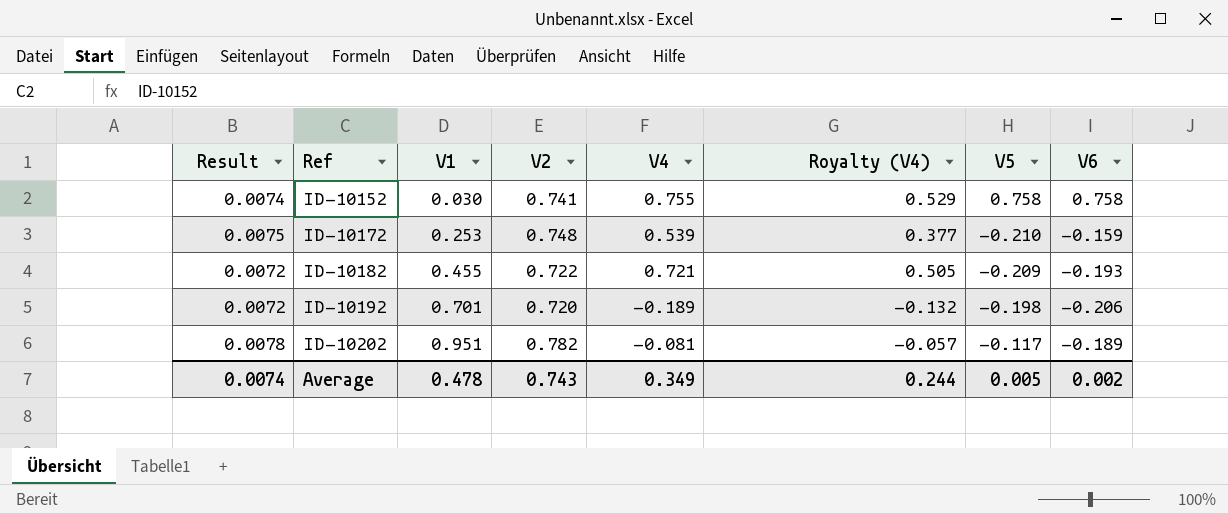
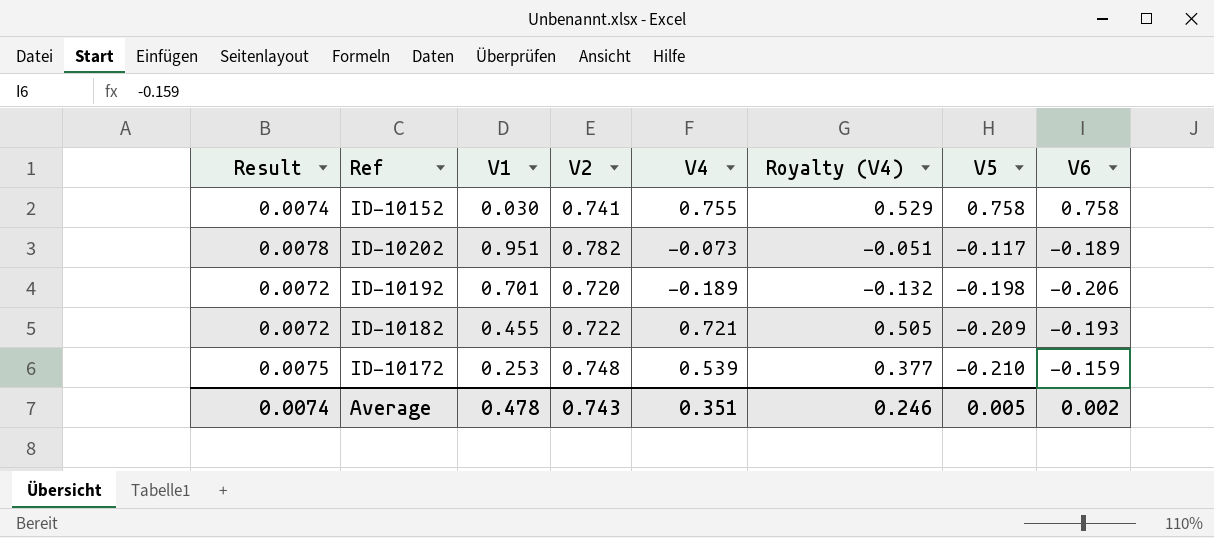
row order: Ref ascending -> V5 descending
ID-10202 | V4: -0.081 -> -0.073
ID-10202 | Royalty (V4): -0.057 -> -0.051
Average | V4: 0.349 -> 0.351
Average | Royalty (V4): 0.244 -> 0.246

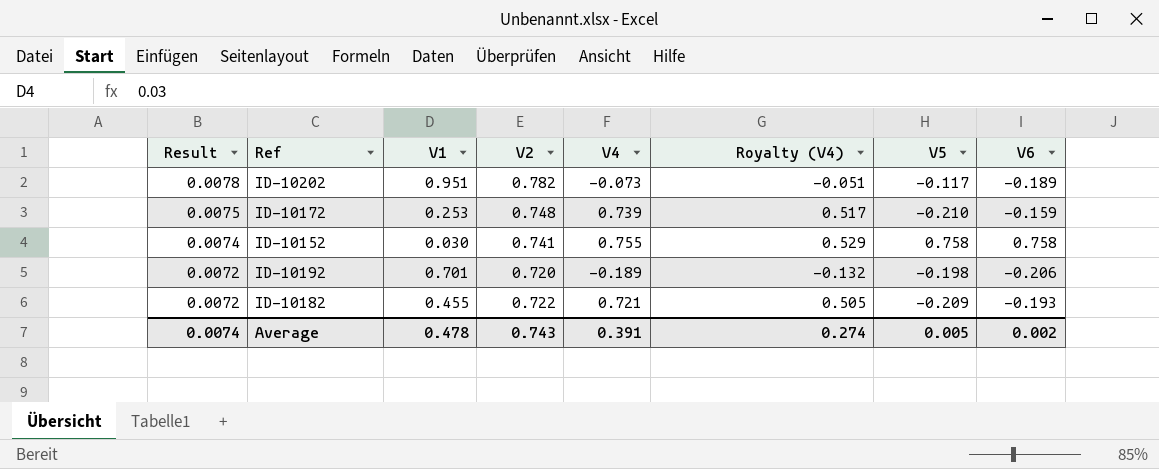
row order: V5 descending -> Result descending
ID-10172 | V4: 0.539 -> 0.739
ID-10172 | Royalty (V4): 0.377 -> 0.517
Average | V4: 0.351 -> 0.391
Average | Royalty (V4): 0.246 -> 0.274

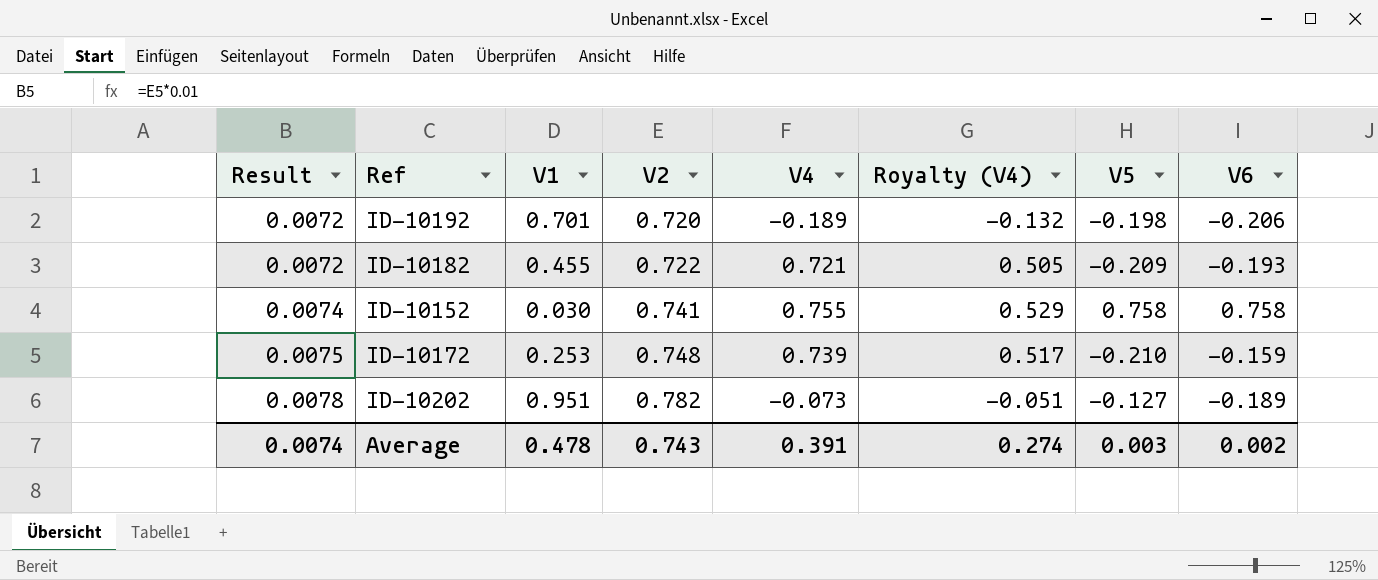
row order: Result descending -> Result ascending
ID-10202 | V5: -0.117 -> -0.127
Average | V5: 0.005 -> 0.003

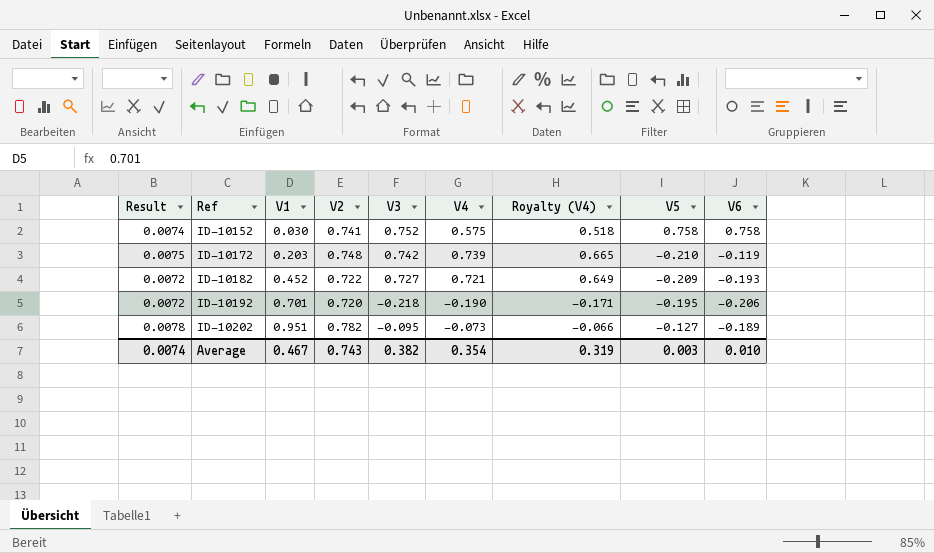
row order: Result ascending -> Ref ascending
column V3 | position: none -> 5
column Royalty (V4) | formula: [V4] * 0.7 -> [V4] * 0.9
ID-10152 | V4: 0.755 -> 0.575
ID-10172 | V1: 0.253 -> 0.203
ID-10172 | V6: -0.159 -> -0.119
ID-10182 | V1: 0.455 -> 0.452
ID-10192 | V4: -0.189 -> -0.190
ID-10192 | V5: -0.198 -> -0.195
Average | V1: 0.478 -> 0.467
Average | V4: 0.391 -> 0.354
Average | Royalty (V4): 0.274 -> 0.319
Average | V6: 0.002 -> 0.010

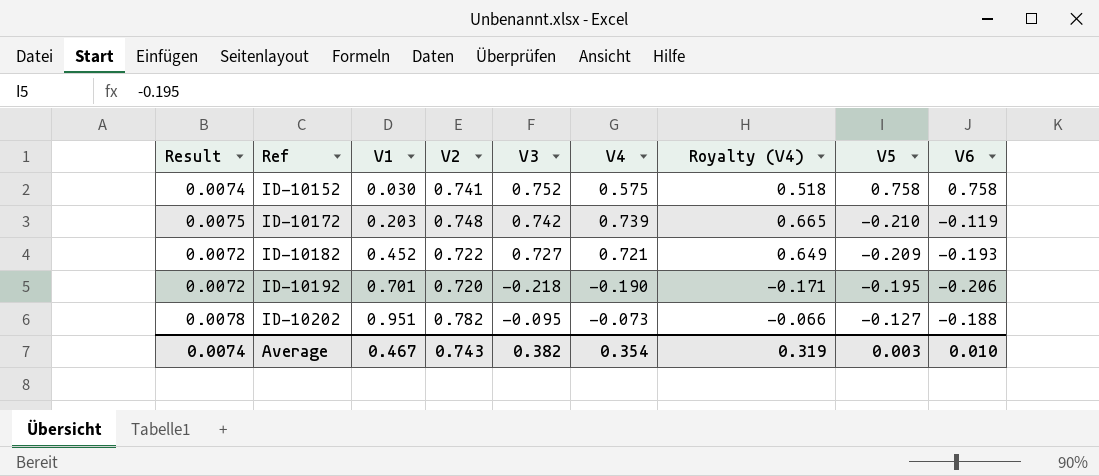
ID-10202 | V6: -0.189 -> -0.188

